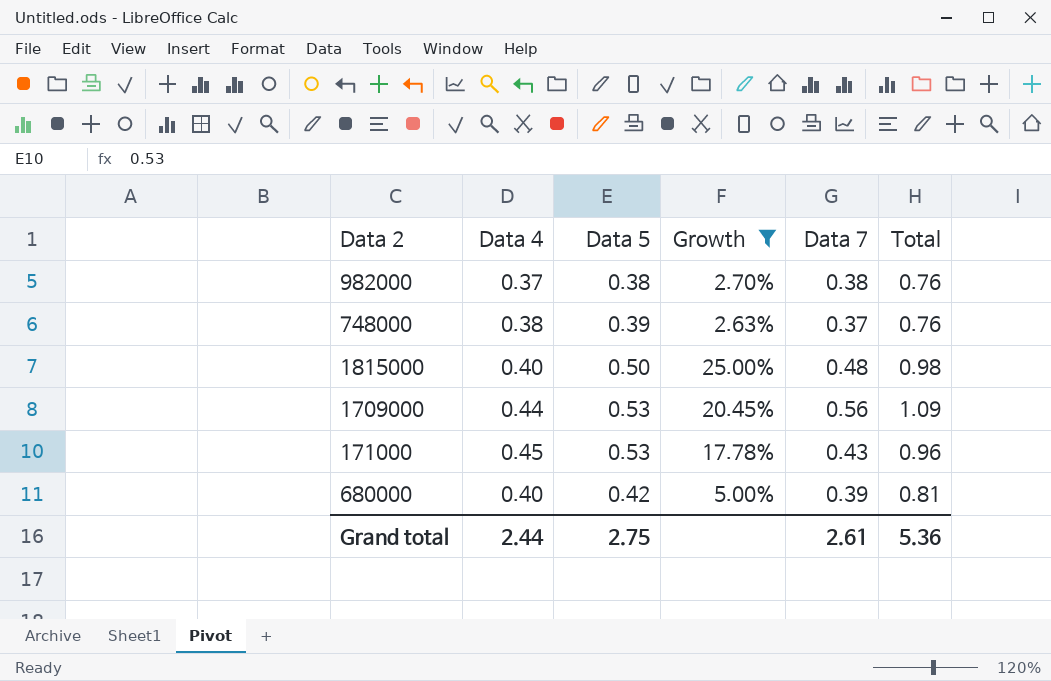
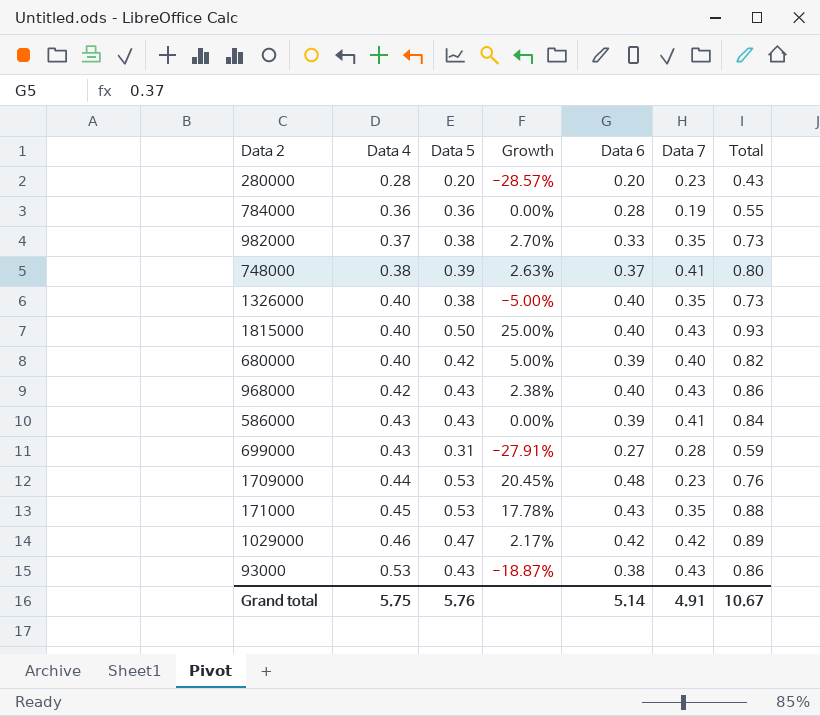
filter: Growth >= 2.63% -> none
row order: none -> Data 4 ascending
column Data 6 | position: none -> 5
982000 | Data 7: 0.38 -> 0.35
982000 | Total: 0.76 -> 0.73
748000 | Data 7: 0.37 -> 0.41
748000 | Total: 0.76 -> 0.80
1815000 | Data 7: 0.48 -> 0.43
1815000 | Total: 0.98 -> 0.93
680000 | Data 7: 0.39 -> 0.40
680000 | Total: 0.81 -> 0.82
1709000 | Data 7: 0.56 -> 0.23
1709000 | Total: 1.09 -> 0.76
171000 | Data 7: 0.43 -> 0.35
171000 | Total: 0.96 -> 0.88
Grand total | Data 4: 2.44 -> 5.75
Grand total | Data 5: 2.75 -> 5.76
Grand total | Data 7: 2.61 -> 4.91
Grand total | Total: 5.36 -> 10.67

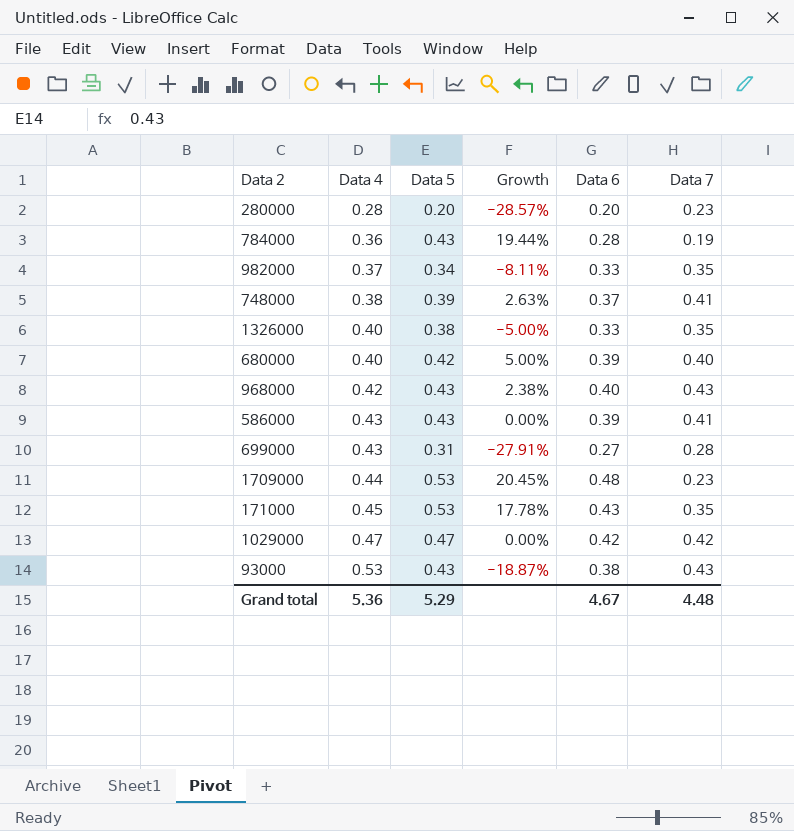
column Total | formula: [Data 5] + [Data 7] -> none
row 1815000: 0.40 | 0.50 | 25.00% | 0.40 | 0.43 | 0.93 -> none
784000 | Data 5: 0.36 -> 0.43
784000 | Growth: 0.00% -> 19.44%
982000 | Data 5: 0.38 -> 0.34
982000 | Growth: 2.70% -> -8.11%
1326000 | Data 6: 0.40 -> 0.33
1029000 | Data 4: 0.46 -> 0.47
1029000 | Growth: 2.17% -> 0.00%
Grand total | Data 4: 5.75 -> 5.36
Grand total | Data 5: 5.76 -> 5.29
Grand total | Data 6: 5.14 -> 4.67
Grand total | Data 7: 4.91 -> 4.48

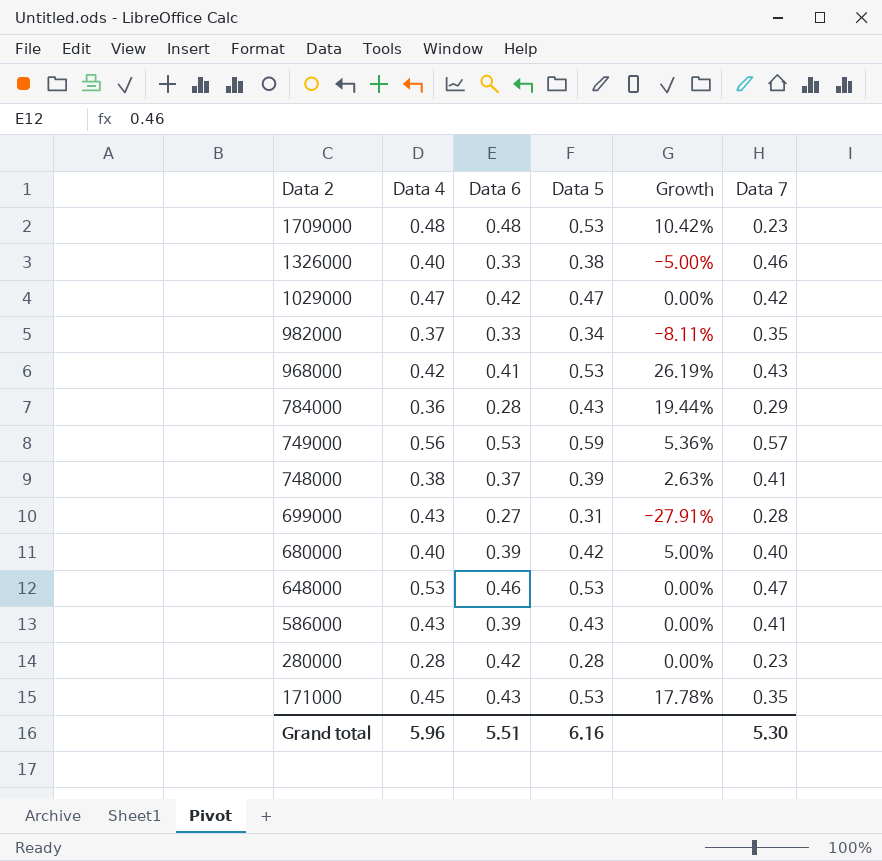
row order: Data 4 ascending -> Data 2 descending
column Data 6 | position: 5 -> 3
row 93000: 0.53 | 0.43 | -18.87% | 0.38 | 0.43 -> none
1709000 | Data 4: 0.44 -> 0.48
1709000 | Growth: 20.45% -> 10.42%
1326000 | Data 7: 0.35 -> 0.46
968000 | Data 6: 0.40 -> 0.41
968000 | Data 5: 0.43 -> 0.53
968000 | Growth: 2.38% -> 26.19%
784000 | Data 7: 0.19 -> 0.29
row 749000: none -> 0.56 | 0.53 | 0.59 | 5.36% | 0.57
row 648000: none -> 0.53 | 0.46 | 0.53 | 0.00% | 0.47
280000 | Data 6: 0.20 -> 0.42
280000 | Data 5: 0.20 -> 0.28
280000 | Growth: -28.57% -> 0.00%
Grand total | Data 4: 5.36 -> 5.96
Grand total | Data 6: 4.67 -> 5.51
Grand total | Data 5: 5.29 -> 6.16
Grand total | Data 7: 4.48 -> 5.30

